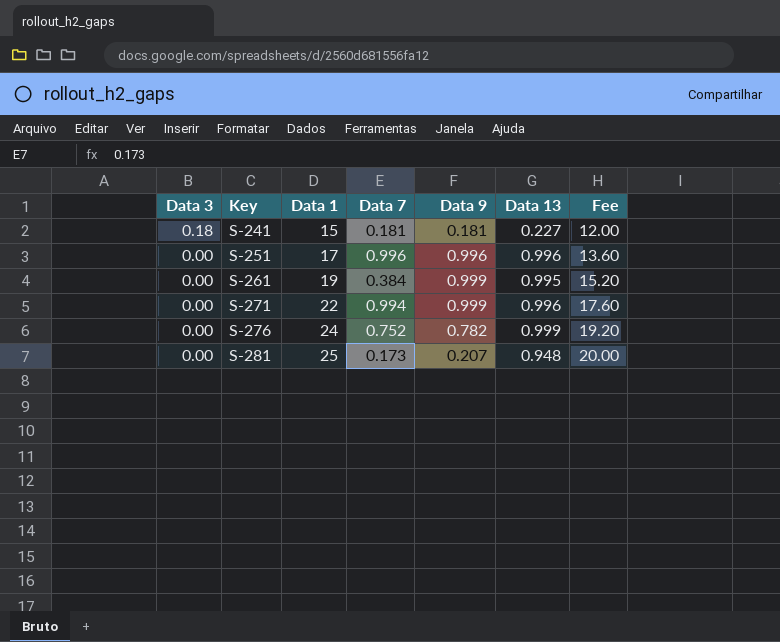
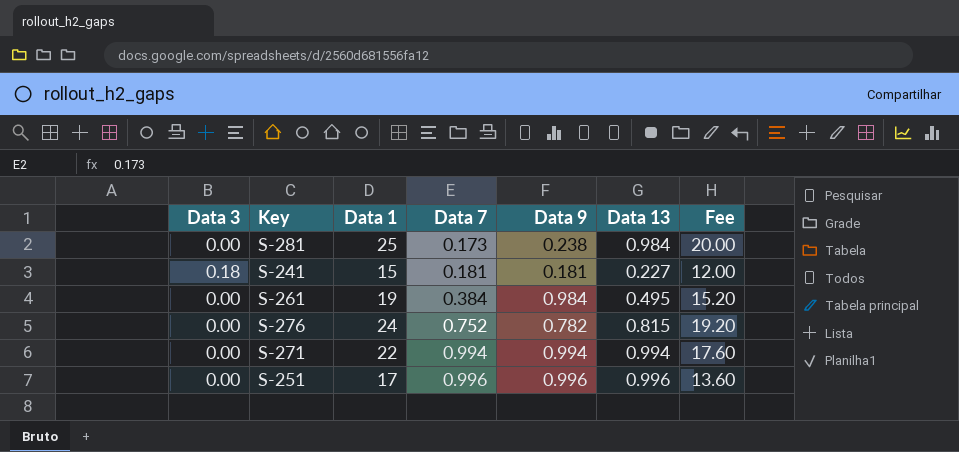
row order: Data 3 descending -> Data 7 ascending
S-281 | Data 9: 0.207 -> 0.238
S-281 | Data 13: 0.948 -> 0.984
S-261 | Data 9: 0.999 -> 0.984
S-261 | Data 13: 0.995 -> 0.495
S-276 | Data 13: 0.999 -> 0.815
S-271 | Data 9: 0.999 -> 0.994
S-271 | Data 13: 0.996 -> 0.994

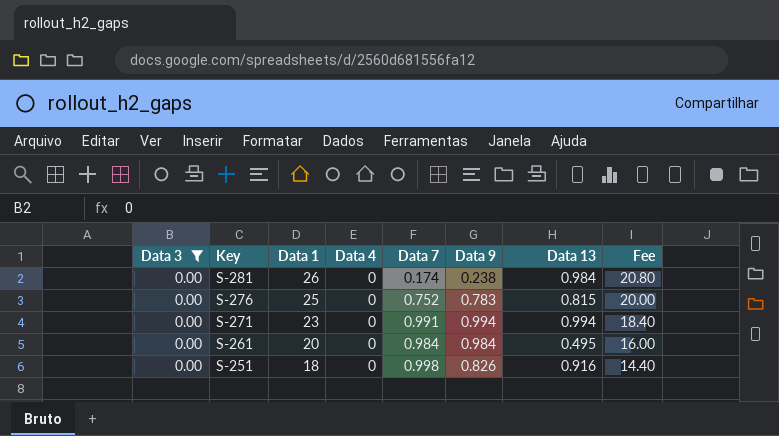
filter: none -> Data 3 = 0.00
row order: Data 7 ascending -> Key descending
column Data 4 | position: none -> 4
S-281 | Data 1: 25 -> 26
S-281 | Data 7: 0.173 -> 0.174
S-281 | Fee: 20.00 -> 20.80
S-276 | Data 1: 24 -> 25
S-276 | Data 9: 0.782 -> 0.783
S-276 | Fee: 19.20 -> 20.00
S-271 | Data 1: 22 -> 23
S-271 | Data 7: 0.994 -> 0.991
S-271 | Fee: 17.60 -> 18.40
S-261 | Data 1: 19 -> 20
S-261 | Data 7: 0.384 -> 0.984
S-261 | Fee: 15.20 -> 16.00
S-251 | Data 1: 17 -> 18
S-251 | Data 7: 0.996 -> 0.998
S-251 | Data 9: 0.996 -> 0.826
S-251 | Data 13: 0.996 -> 0.916
S-251 | Fee: 13.60 -> 14.40

